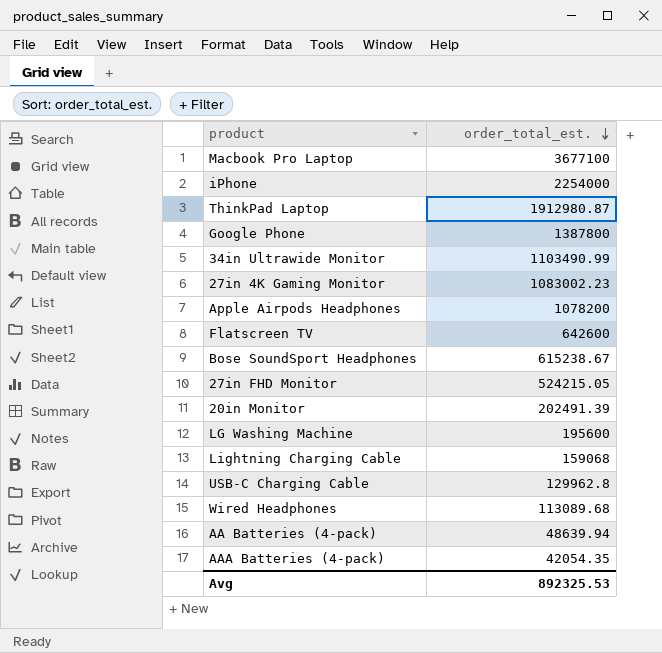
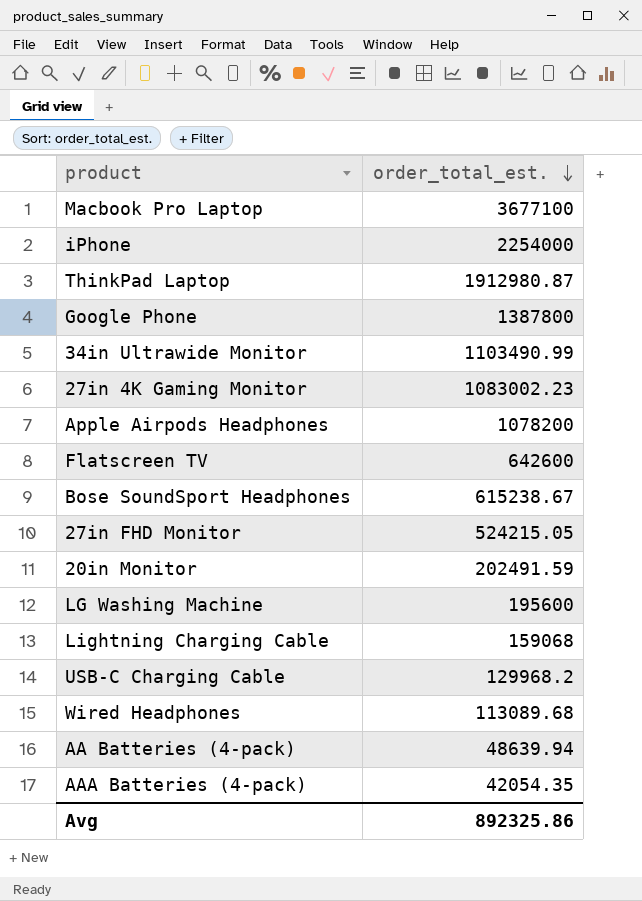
20in Monitor | order_total_est.: 202491.39 -> 202491.59
USB-C Charging Cable | order_total_est.: 129962.8 -> 129968.2
Avg | order_total_est.: 892325.53 -> 892325.86

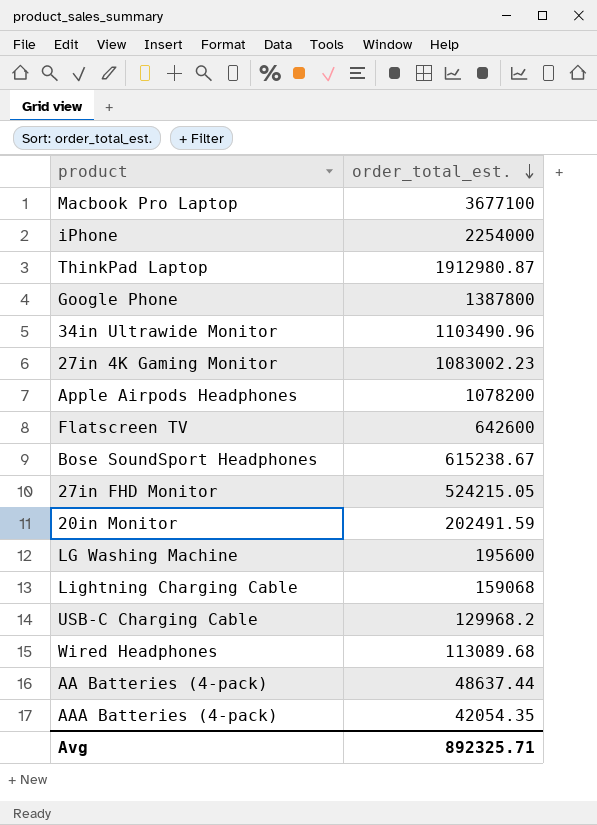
34in Ultrawide Monitor | order_total_est.: 1103490.99 -> 1103490.96
AA Batteries (4-pack) | order_total_est.: 48639.94 -> 48637.44
Avg | order_total_est.: 892325.86 -> 892325.71

